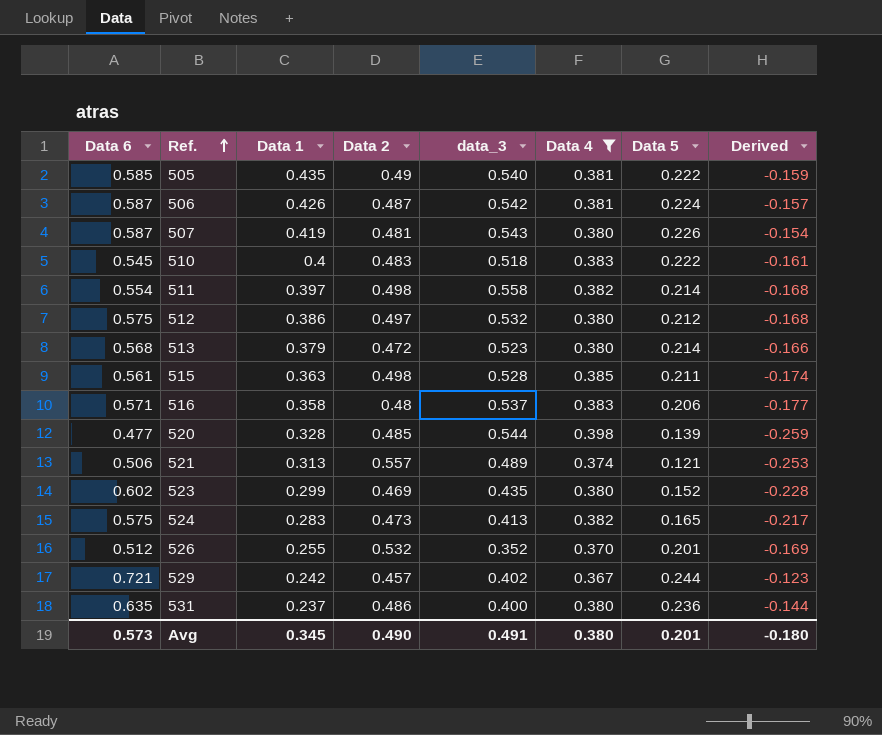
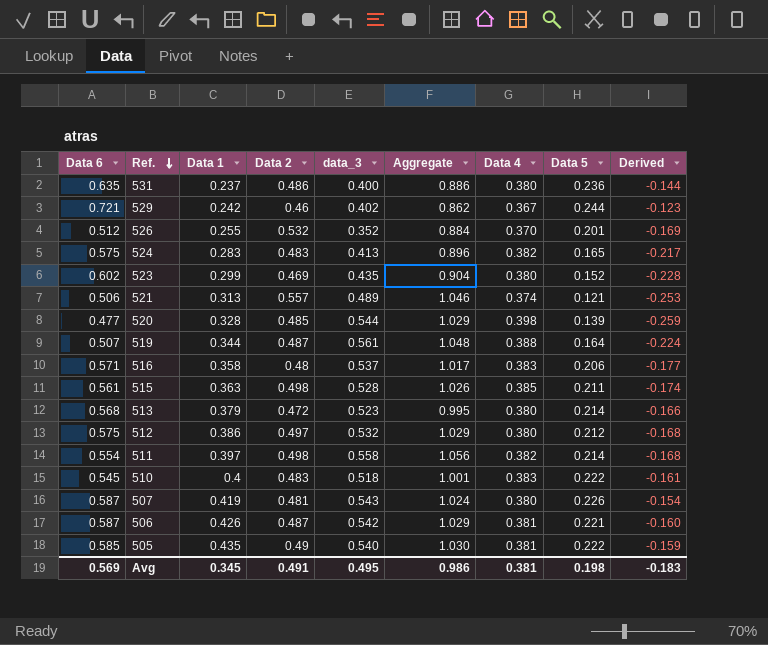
filter: Data 4 != 0.388 -> none
row order: Ref. ascending -> Ref. descending
column Aggregate | formula: none -> [Data 2] + [data_3]
529 | Data 2: 0.457 -> 0.46
524 | Data 2: 0.473 -> 0.483
506 | Data 5: 0.224 -> 0.221
506 | Derived: -0.157 -> -0.160
Avg | Data 6: 0.573 -> 0.569
Avg | Data 2: 0.490 -> 0.491
Avg | data_3: 0.491 -> 0.495
Avg | Data 4: 0.380 -> 0.381
Avg | Data 5: 0.201 -> 0.198
Avg | Derived: -0.180 -> -0.183

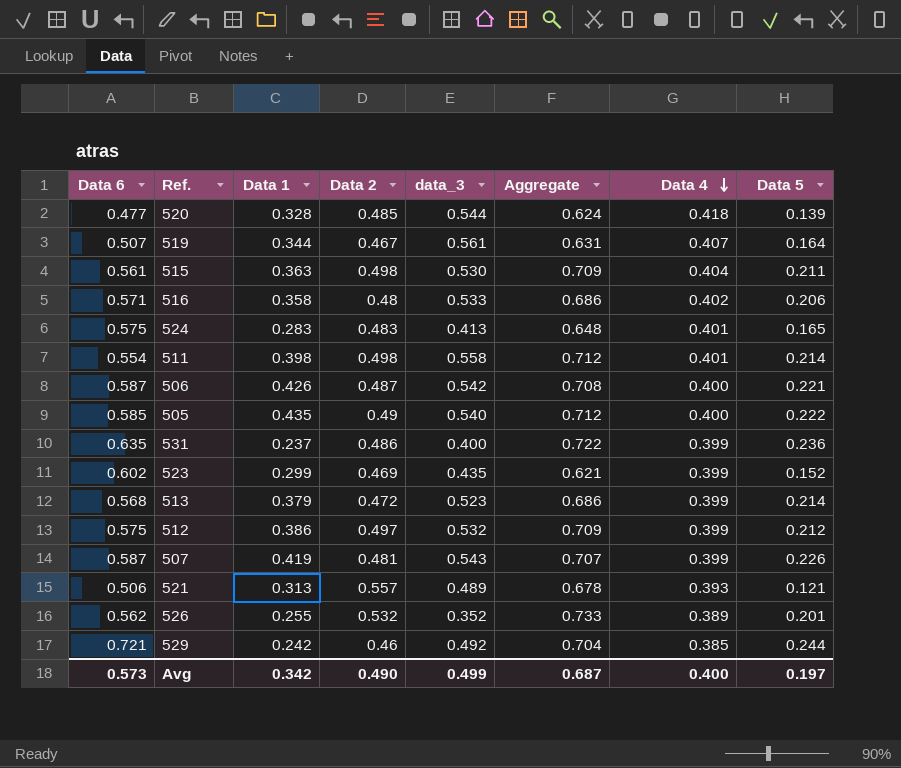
row order: Ref. descending -> Data 4 descending
column Derived | formula: [Data 5] - [Data 4] -> none
column Aggregate | formula: [Data 2] + [data_3] -> [Data 2] + [Data 5]
row 510: 0.545 | 0.4 | 0.483 | 0.518 | 1.001 | 0.383 | 0.222 | -0.161 -> none
520 | Data 4: 0.398 -> 0.418
519 | Data 2: 0.487 -> 0.467
519 | Data 4: 0.388 -> 0.407
515 | data_3: 0.528 -> 0.530
515 | Data 4: 0.385 -> 0.404
516 | data_3: 0.537 -> 0.533
516 | Data 4: 0.383 -> 0.402
524 | Data 4: 0.382 -> 0.401
511 | Data 1: 0.397 -> 0.398
511 | Data 4: 0.382 -> 0.401
506 | Data 4: 0.381 -> 0.400
505 | Data 4: 0.381 -> 0.400
531 | Data 4: 0.380 -> 0.399
523 | Data 4: 0.380 -> 0.399
513 | Data 4: 0.380 -> 0.399
512 | Data 4: 0.380 -> 0.399
507 | Data 4: 0.380 -> 0.399
521 | Data 4: 0.374 -> 0.393
526 | Data 6: 0.512 -> 0.562
526 | Data 4: 0.370 -> 0.389
529 | data_3: 0.402 -> 0.492
529 | Data 4: 0.367 -> 0.385
Avg | Data 6: 0.569 -> 0.573
Avg | Data 1: 0.345 -> 0.342
Avg | Data 2: 0.491 -> 0.490
Avg | data_3: 0.495 -> 0.499
Avg | Aggregate: 0.986 -> 0.687
Avg | Data 4: 0.381 -> 0.400
Avg | Data 5: 0.198 -> 0.197

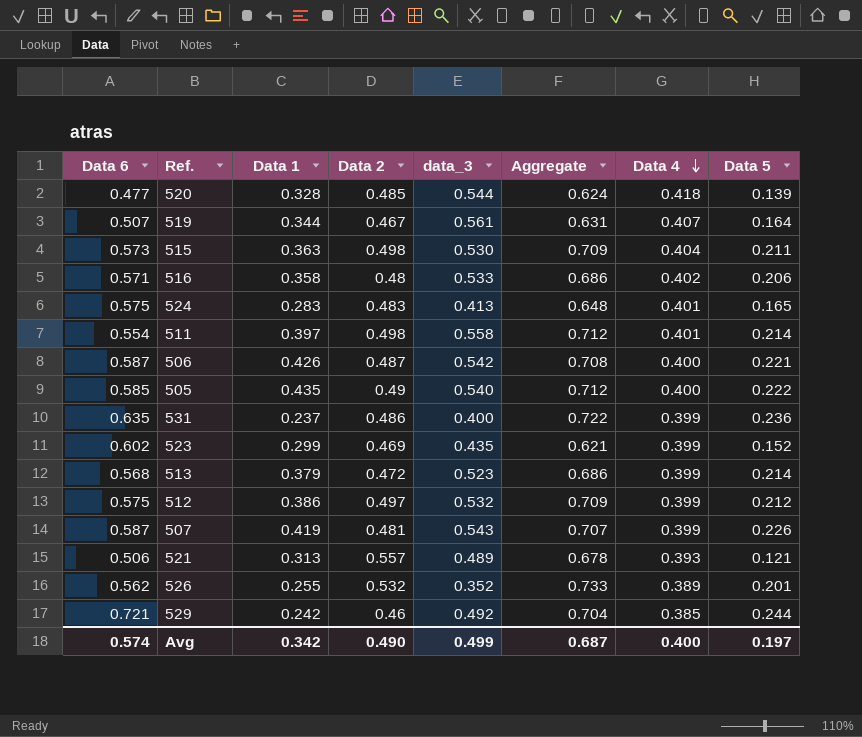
515 | Data 6: 0.561 -> 0.573
511 | Data 1: 0.398 -> 0.397
Avg | Data 6: 0.573 -> 0.574

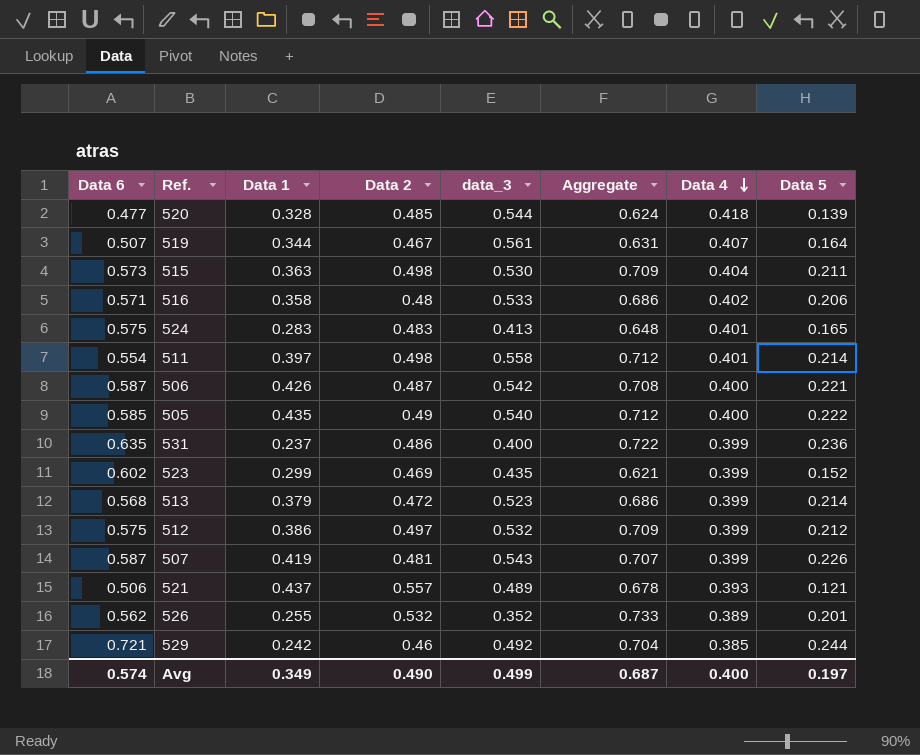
521 | Data 1: 0.313 -> 0.437
Avg | Data 1: 0.342 -> 0.349

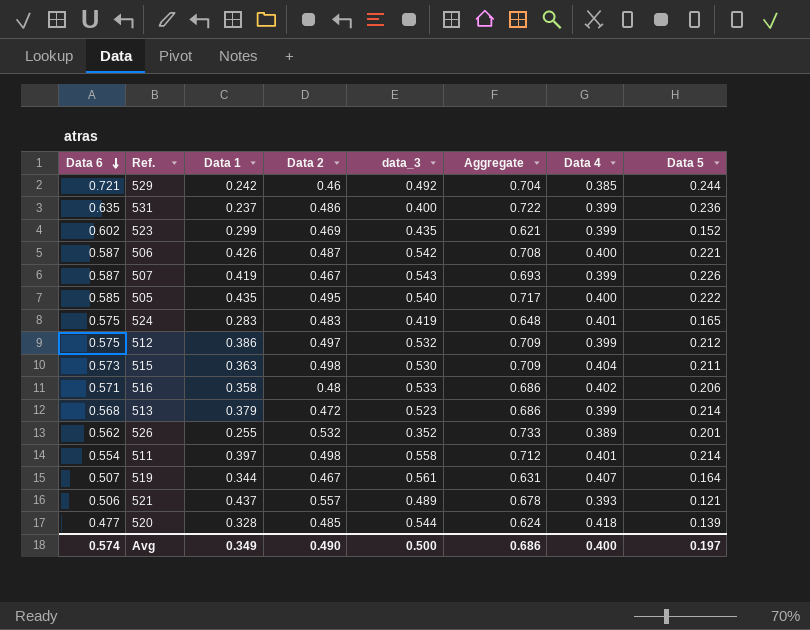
row order: Data 4 descending -> Data 6 descending
507 | Data 2: 0.481 -> 0.467
507 | Aggregate: 0.707 -> 0.693
505 | Data 2: 0.49 -> 0.495
505 | Aggregate: 0.712 -> 0.717
524 | data_3: 0.413 -> 0.419
Avg | data_3: 0.499 -> 0.500
Avg | Aggregate: 0.687 -> 0.686

